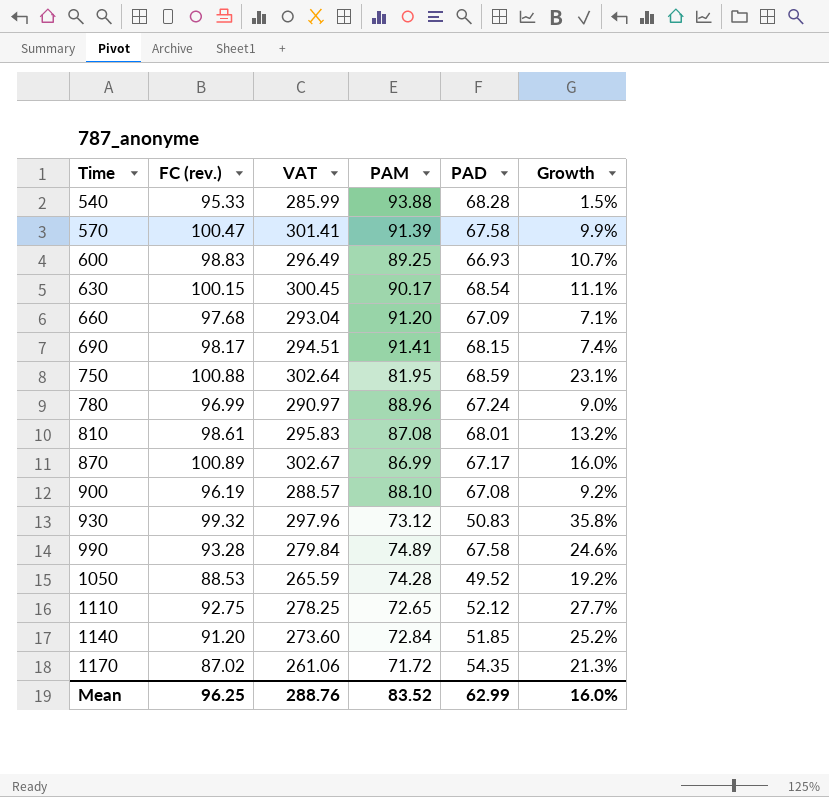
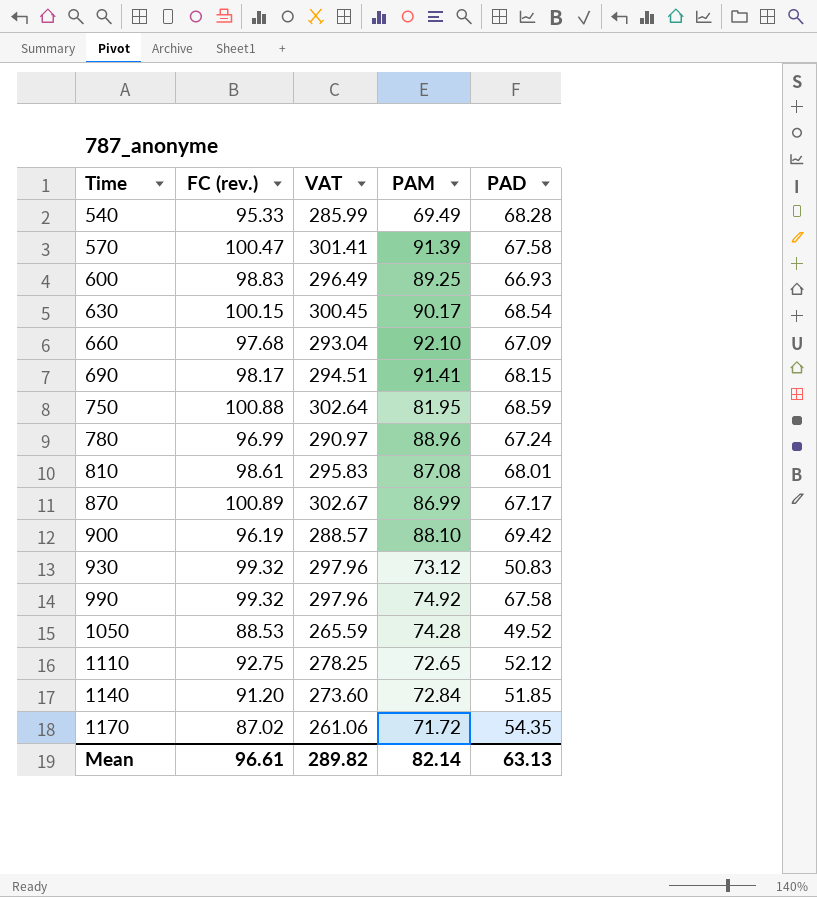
column Growth | formula: ([FC (rev.)] - [PAM]) / [PAM] -> none
540 | PAM: 93.88 -> 69.49
660 | PAM: 91.20 -> 92.10
900 | PAD: 67.08 -> 69.42
990 | FC (rev.): 93.28 -> 99.32
990 | VAT: 279.84 -> 297.96
990 | PAM: 74.89 -> 74.92
Mean | FC (rev.): 96.25 -> 96.61
Mean | VAT: 288.76 -> 289.82
Mean | PAM: 83.52 -> 82.14
Mean | PAD: 62.99 -> 63.13

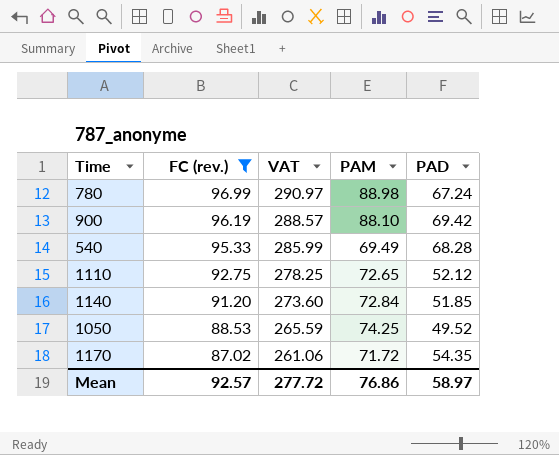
filter: none -> FC (rev.) <= 96.99
row order: Time ascending -> FC (rev.) descending
780 | PAM: 88.96 -> 88.98
1050 | PAM: 74.28 -> 74.25
Mean | FC (rev.): 96.61 -> 92.57
Mean | VAT: 289.82 -> 277.72
Mean | PAM: 82.14 -> 76.86
Mean | PAD: 63.13 -> 58.97

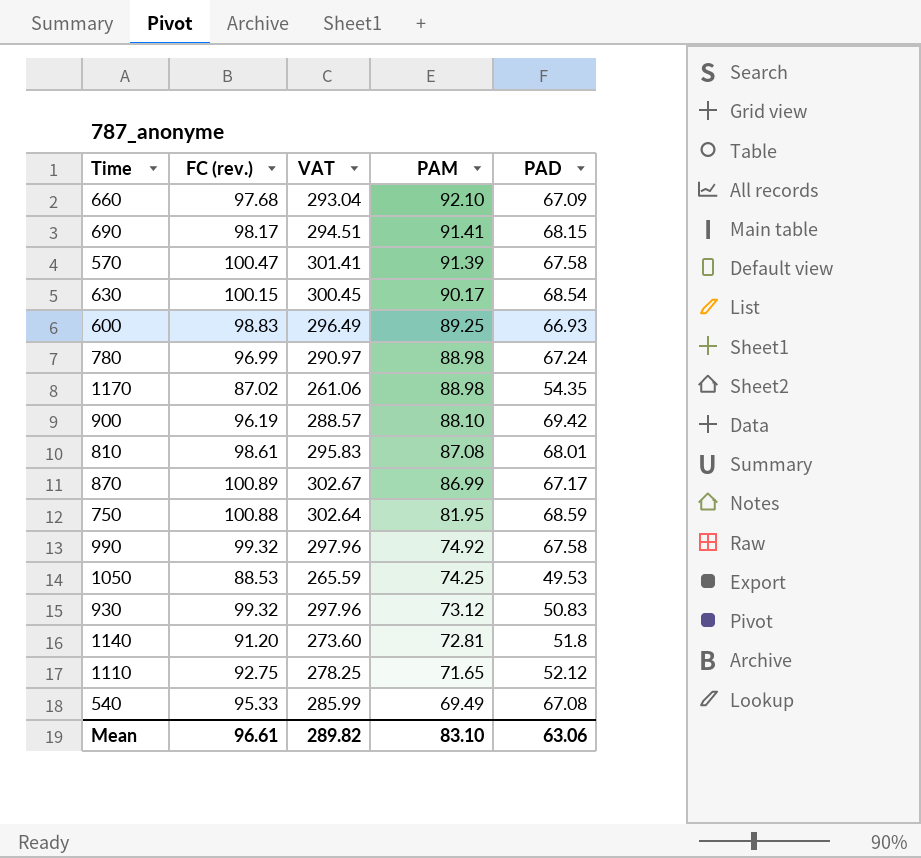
filter: FC (rev.) <= 96.99 -> none
row order: FC (rev.) descending -> PAM descending
1170 | PAM: 71.72 -> 88.98
1050 | PAD: 49.52 -> 49.53
1140 | PAM: 72.84 -> 72.81
1140 | PAD: 51.85 -> 51.8
1110 | PAM: 72.65 -> 71.65
540 | PAD: 68.28 -> 67.08
Mean | FC (rev.): 92.57 -> 96.61
Mean | VAT: 277.72 -> 289.82
Mean | PAM: 76.86 -> 83.10
Mean | PAD: 58.97 -> 63.06

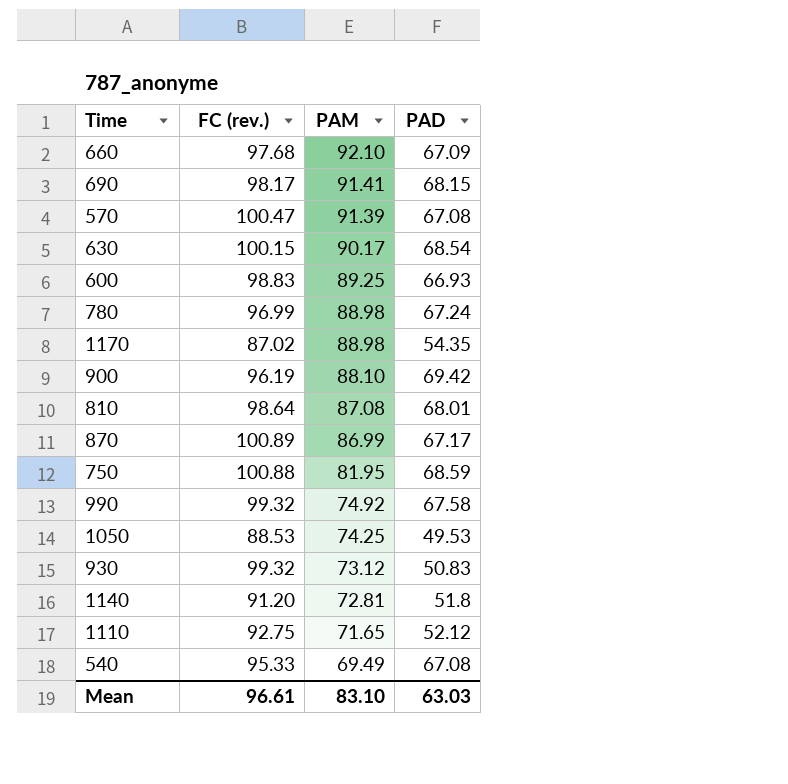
column VAT | formula: [FC (rev.)] * 3 -> none
570 | PAD: 67.58 -> 67.08
810 | FC (rev.): 98.61 -> 98.64
Mean | PAD: 63.06 -> 63.03

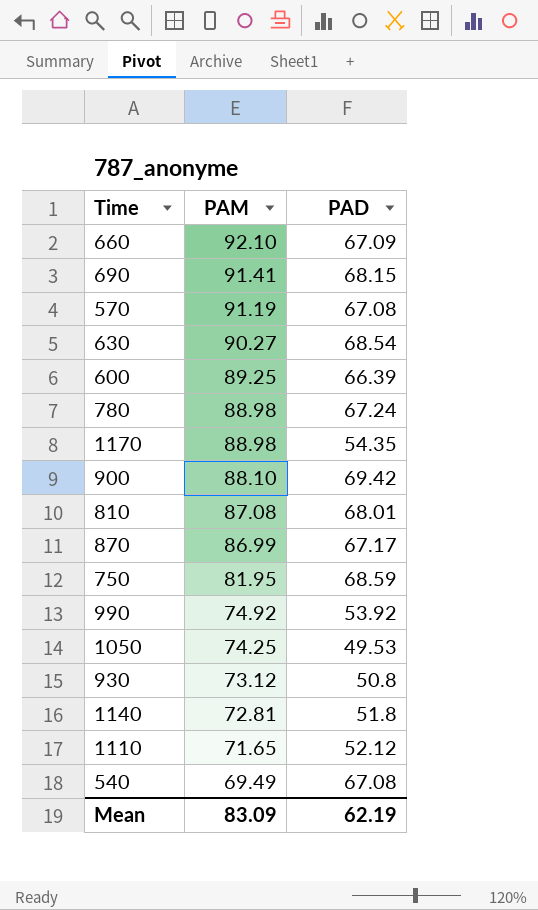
column FC (rev.) | position: 2 -> none
570 | PAM: 91.39 -> 91.19
630 | PAM: 90.17 -> 90.27
600 | PAD: 66.93 -> 66.39
990 | PAD: 67.58 -> 53.92
930 | PAD: 50.83 -> 50.8
Mean | PAM: 83.10 -> 83.09
Mean | PAD: 63.03 -> 62.19

